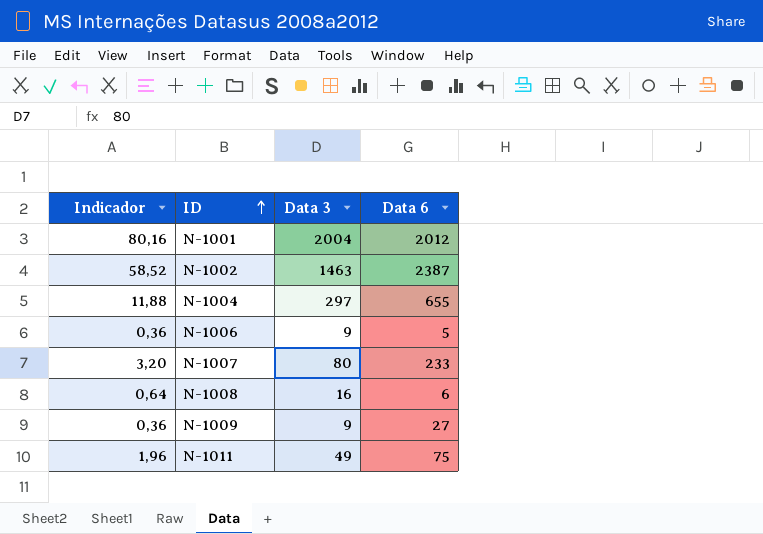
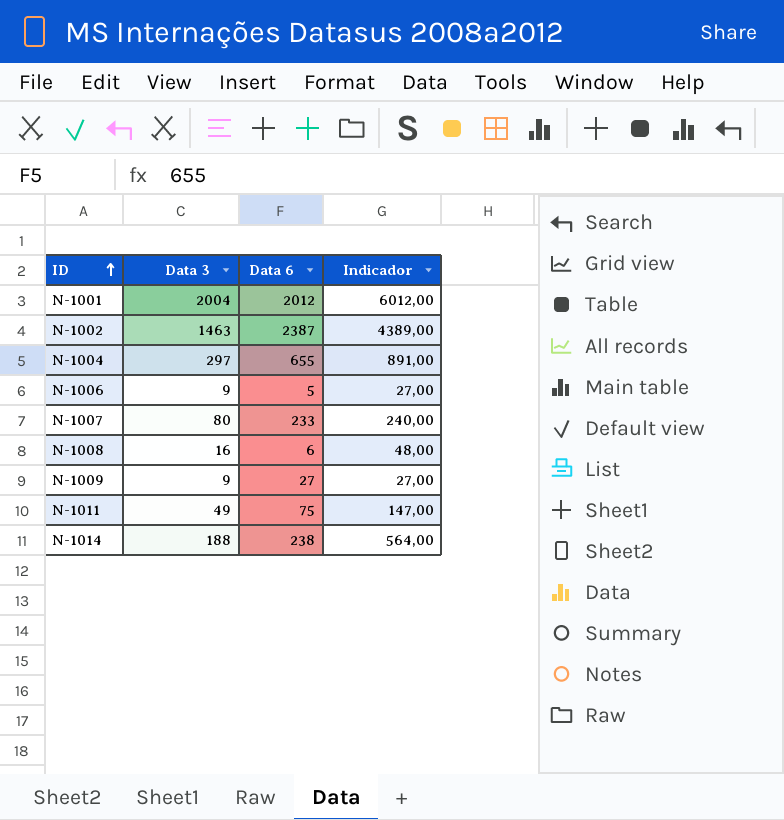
column Indicador | formula: [Data 3] * 0,04 -> [Data 3] * 3
column Indicador | position: 1 -> 4
row N-1014: none -> 188 | 238 | 564,00

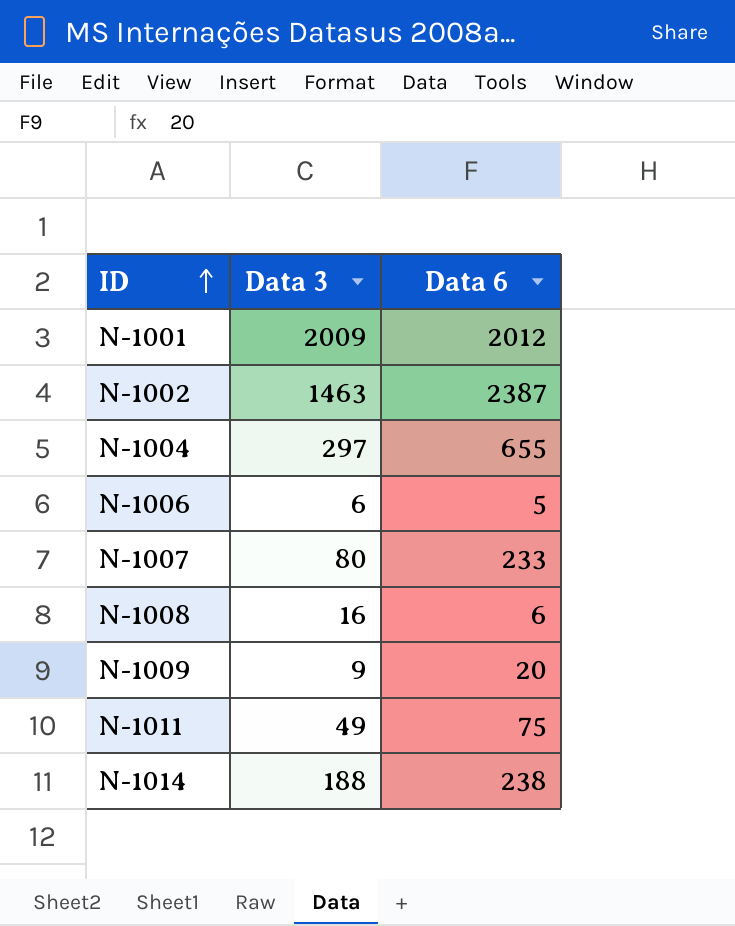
column Indicador | formula: [Data 3] * 3 -> none
N-1001 | Data 3: 2004 -> 2009
N-1006 | Data 3: 9 -> 6
N-1009 | Data 6: 27 -> 20

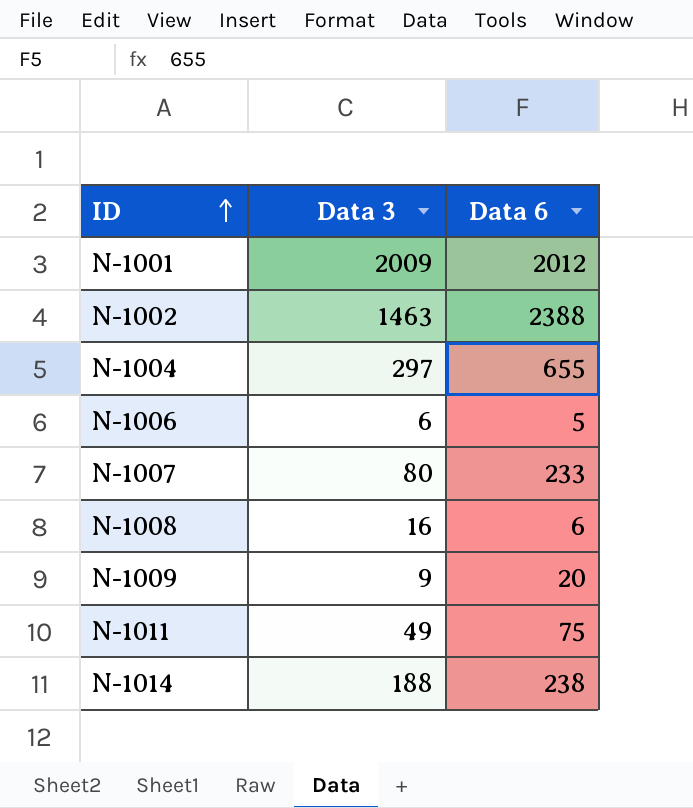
N-1002 | Data 6: 2387 -> 2388

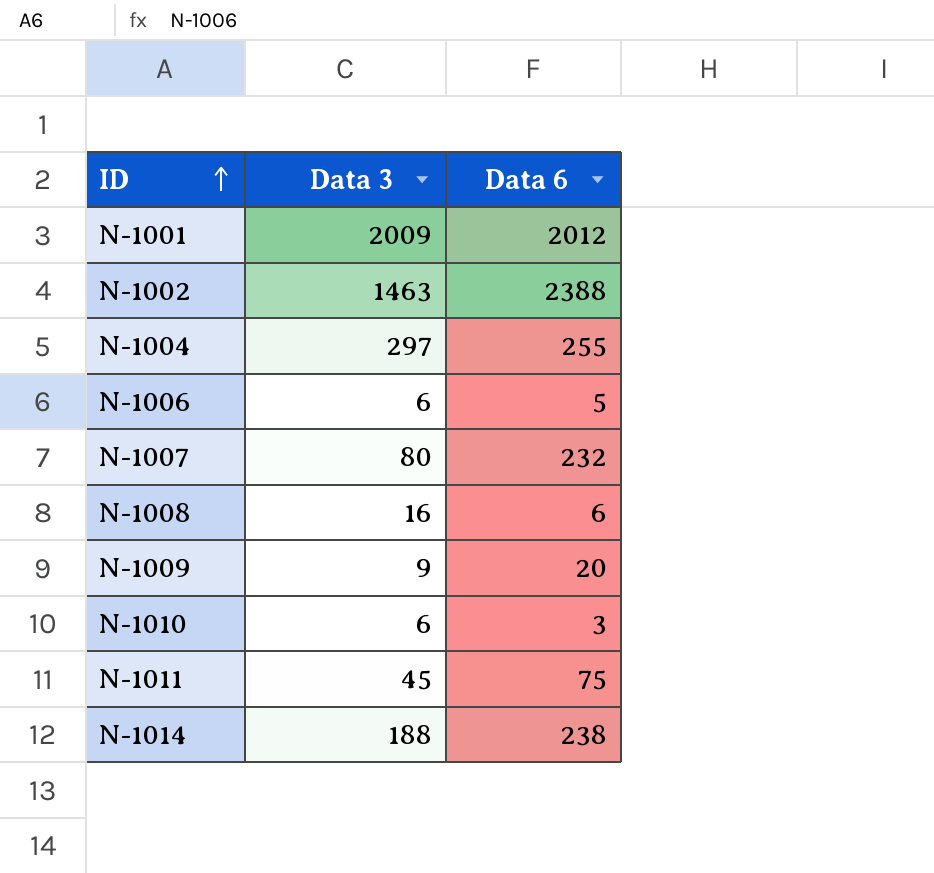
N-1004 | Data 6: 655 -> 255
N-1007 | Data 6: 233 -> 232
row N-1010: none -> 6 | 3
N-1011 | Data 3: 49 -> 45

